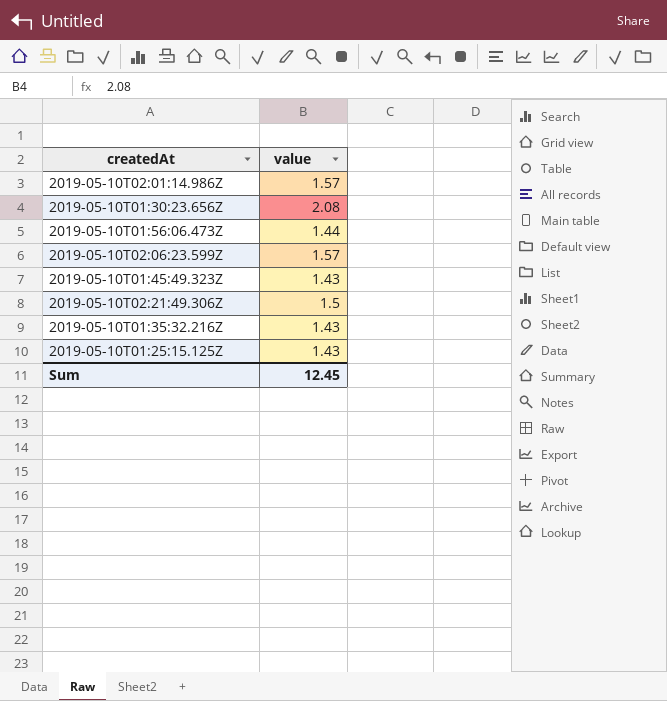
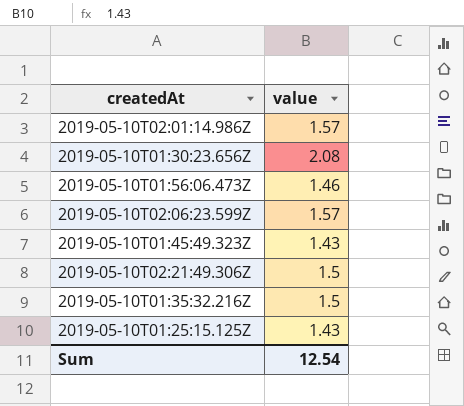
2019-05-10T01:56:06.473Z | value: 1.44 -> 1.46
2019-05-10T01:35:32.216Z | value: 1.43 -> 1.5
Sum | value: 12.45 -> 12.54

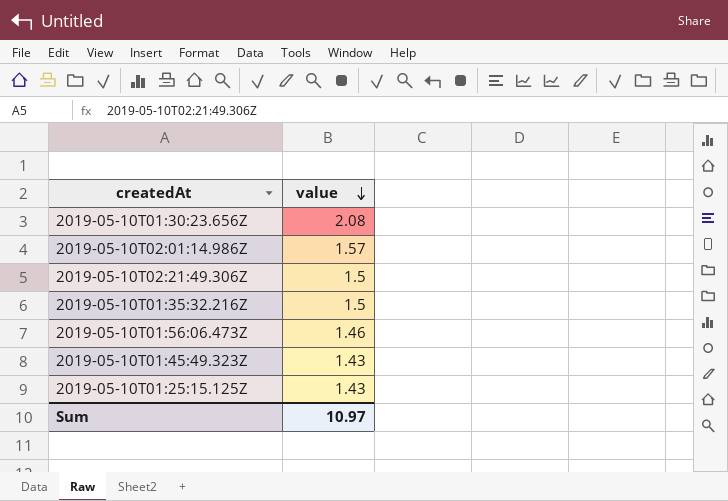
row order: none -> value descending
row 2019-05-10T02:06:23.599Z: 1.57 -> none
Sum | value: 12.54 -> 10.97

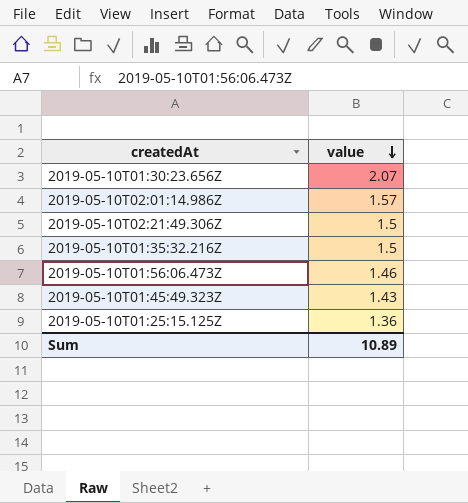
2019-05-10T01:30:23.656Z | value: 2.08 -> 2.07
2019-05-10T01:25:15.125Z | value: 1.43 -> 1.36
Sum | value: 10.97 -> 10.89

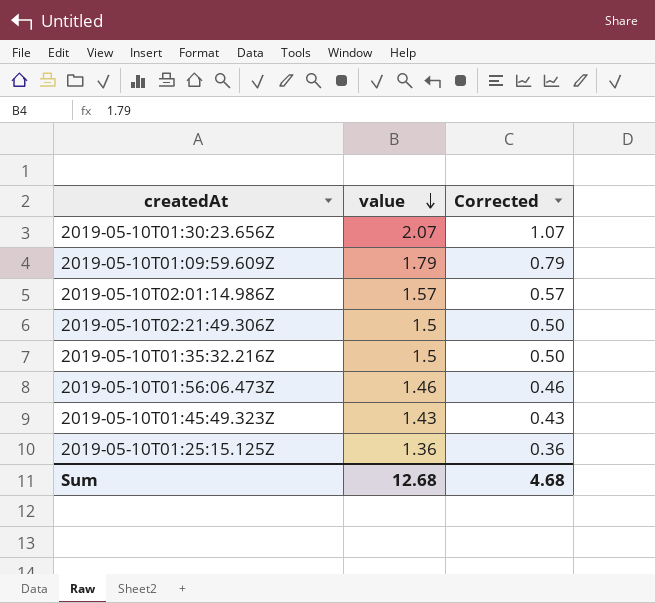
column Corrected | formula: none -> [value] - 1
row 2019-05-10T01:09:59.609Z: none -> 1.79 | 0.79
Sum | value: 10.89 -> 12.68

